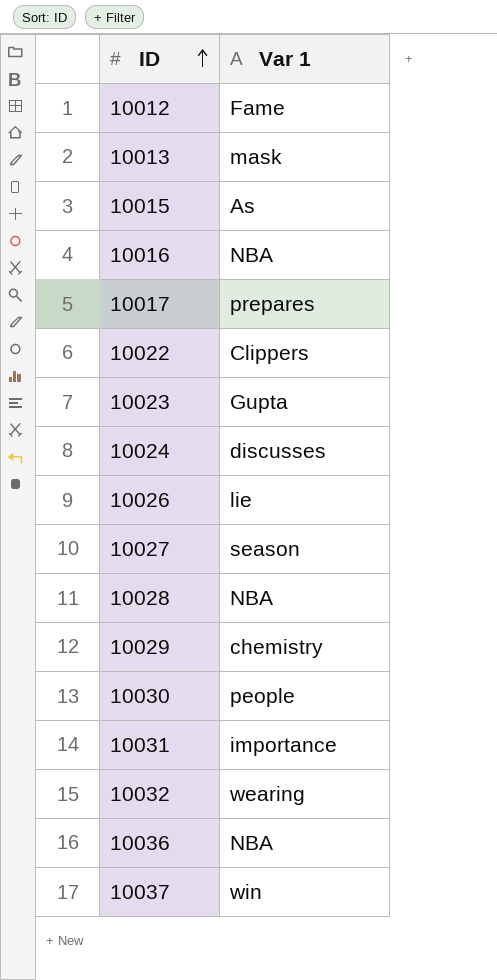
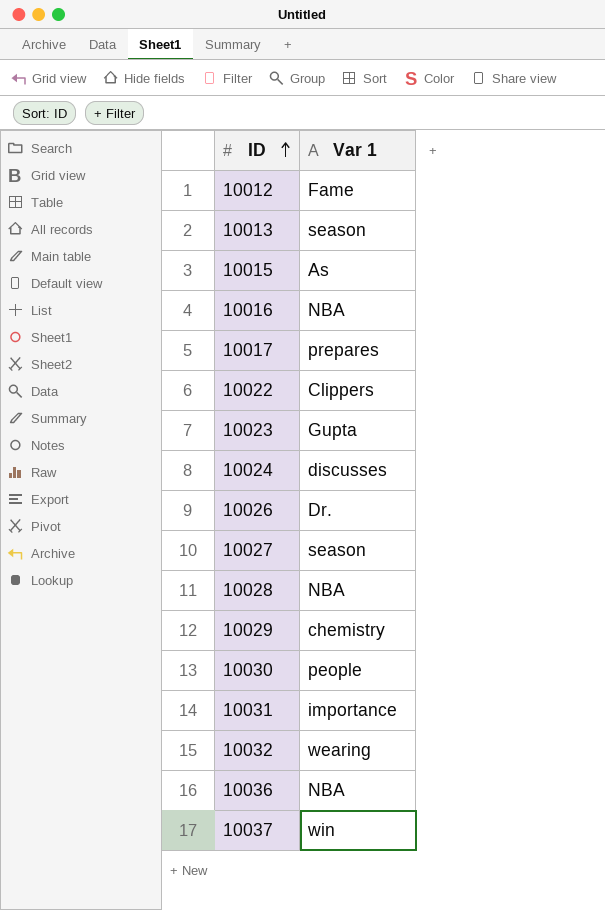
10013 | Var 1: mask -> season
10026 | Var 1: lie -> Dr.

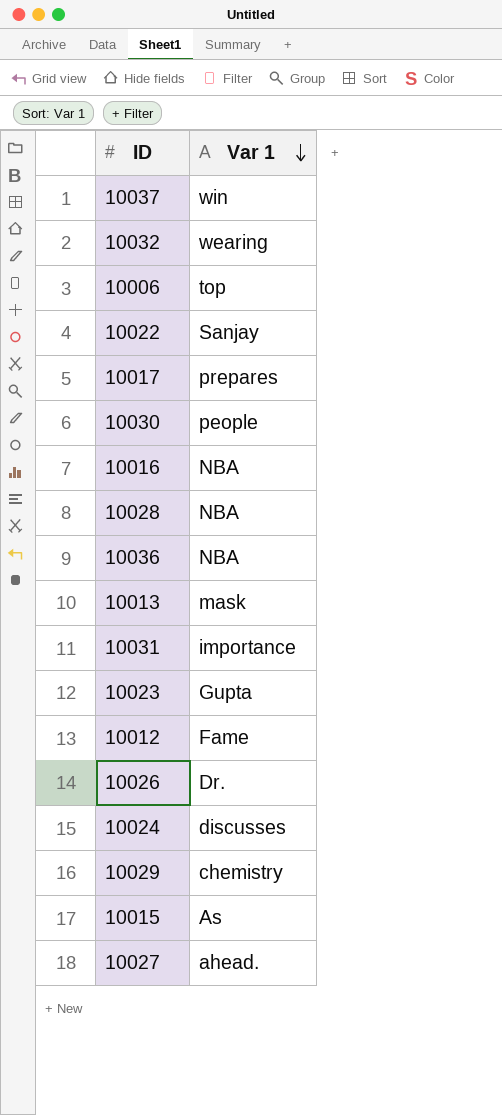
row order: ID ascending -> Var 1 descending
row 10006: none -> top
10022 | Var 1: Clippers -> Sanjay
10013 | Var 1: season -> mask
10027 | Var 1: season -> ahead.

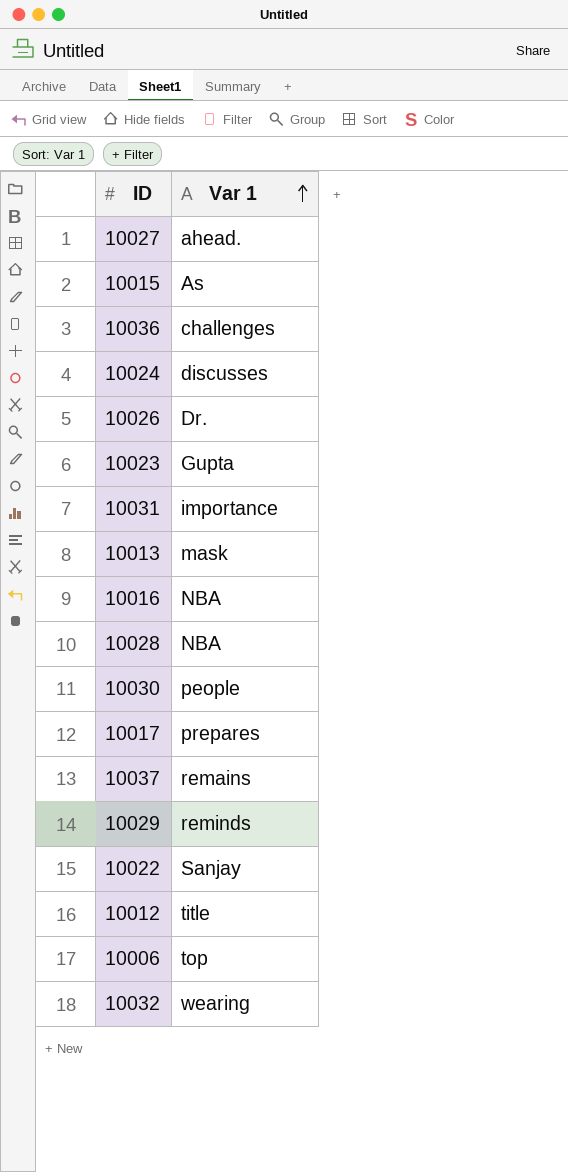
row order: Var 1 descending -> Var 1 ascending
10036 | Var 1: NBA -> challenges
10037 | Var 1: win -> remains
10029 | Var 1: chemistry -> reminds
10012 | Var 1: Fame -> title

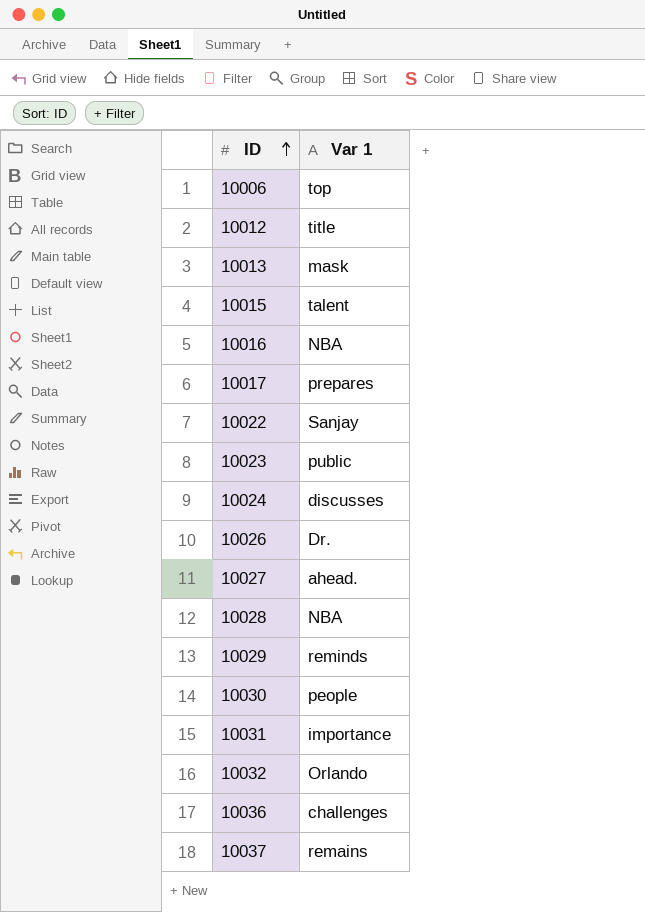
row order: Var 1 ascending -> ID ascending
10015 | Var 1: As -> talent
10023 | Var 1: Gupta -> public
10032 | Var 1: wearing -> Orlando

